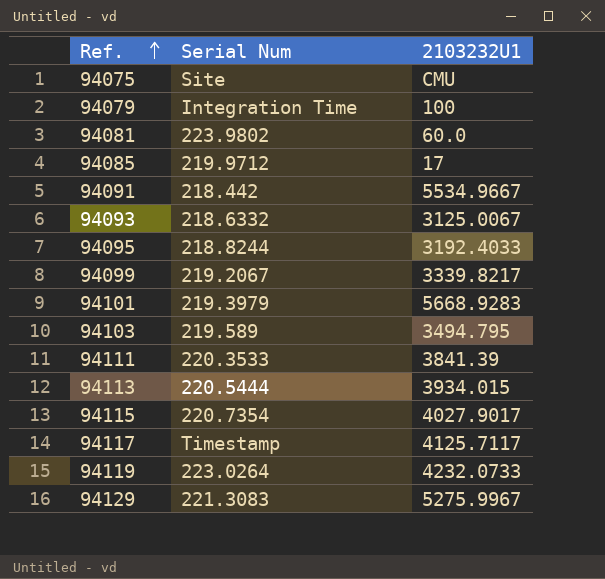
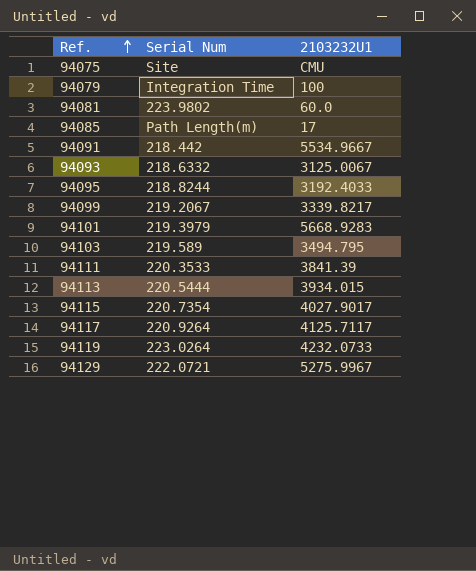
94085 | Serial Num: 219.9712 -> Path Length(m)
94117 | Serial Num: Timestamp -> 220.9264
94129 | Serial Num: 221.3083 -> 222.0721

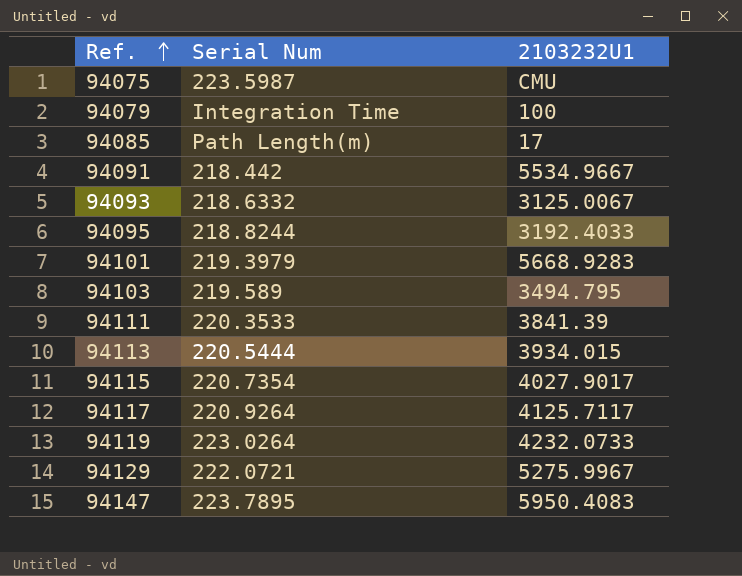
row 94081: 223.9802 | 60.0 -> none
row 94099: 219.2067 | 3339.8217 -> none
94075 | Serial Num: Site -> 223.5987
row 94147: none -> 223.7895 | 5950.4083

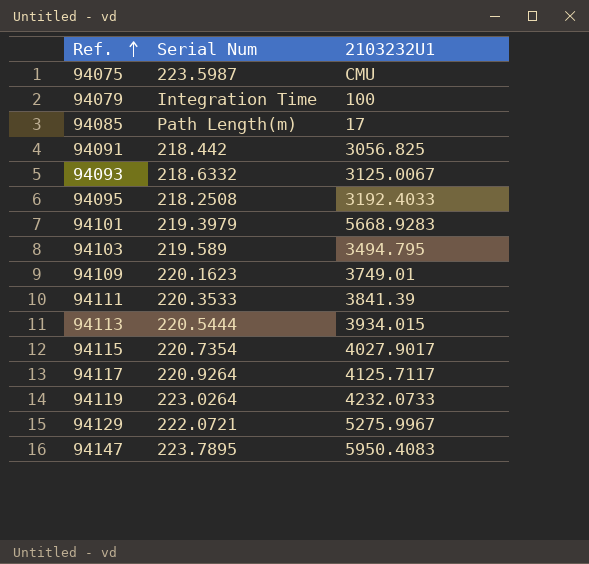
94091 | 2103232U1: 5534.9667 -> 3056.825
94095 | Serial Num: 218.8244 -> 218.2508
row 94109: none -> 220.1623 | 3749.01

